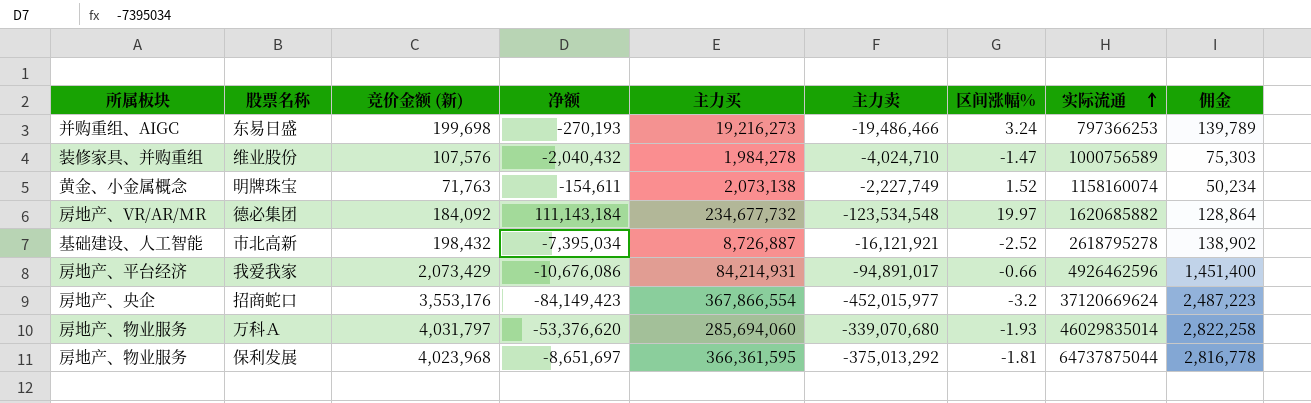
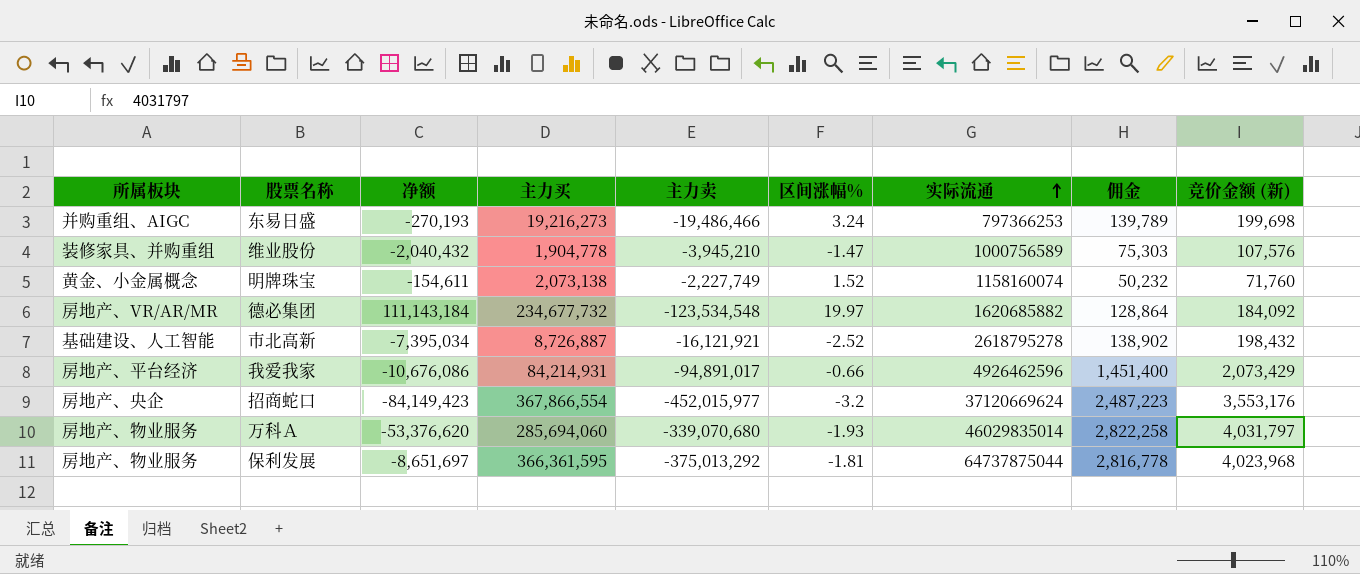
column 竞价金额 (新) | position: 3 -> 9
维业股份 | 主力买: 1,984,278 -> 1,904,778
维业股份 | 主力卖: -4,024,710 -> -3,945,210
明牌珠宝 | 佣金: 50,234 -> 50,232
明牌珠宝 | 竞价金额 (新): 71,763 -> 71,760

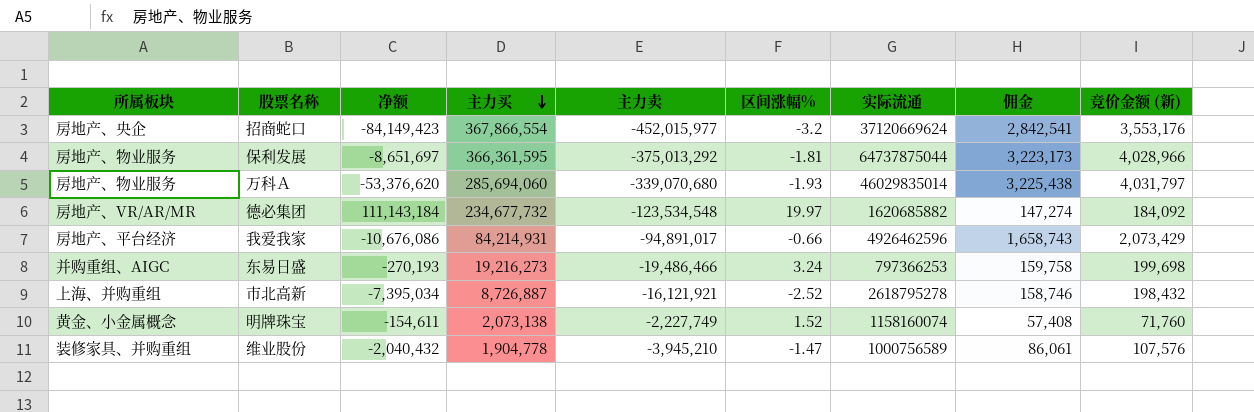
row order: 实际流通 ascending -> 主力买 descending
column 佣金 | formula: [竞价金额 (新)] * 0.7 -> [竞价金额 (新)] * 0.8
保利发展 | 竞价金额 (新): 4,023,968 -> 4,028,966
市北高新 | 所属板块: 基础建设、人工智能 -> 上海、并购重组

